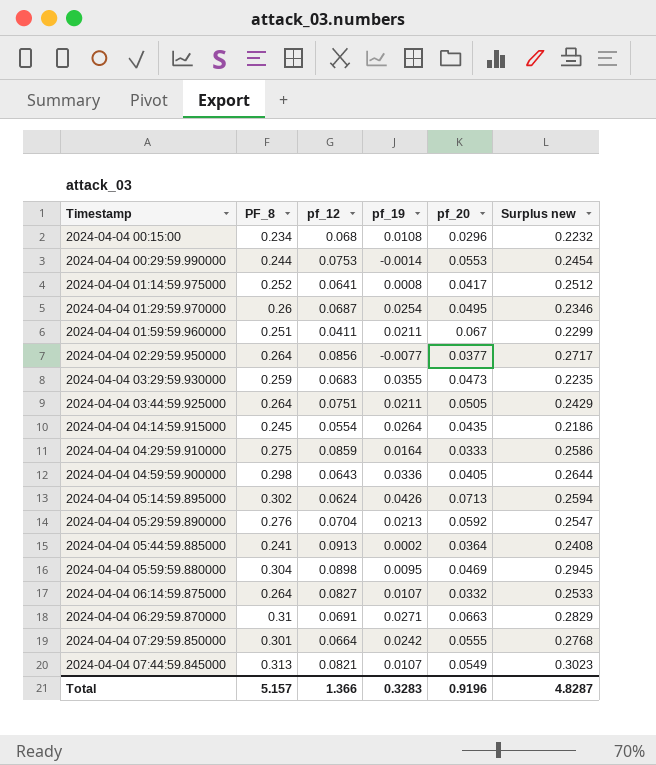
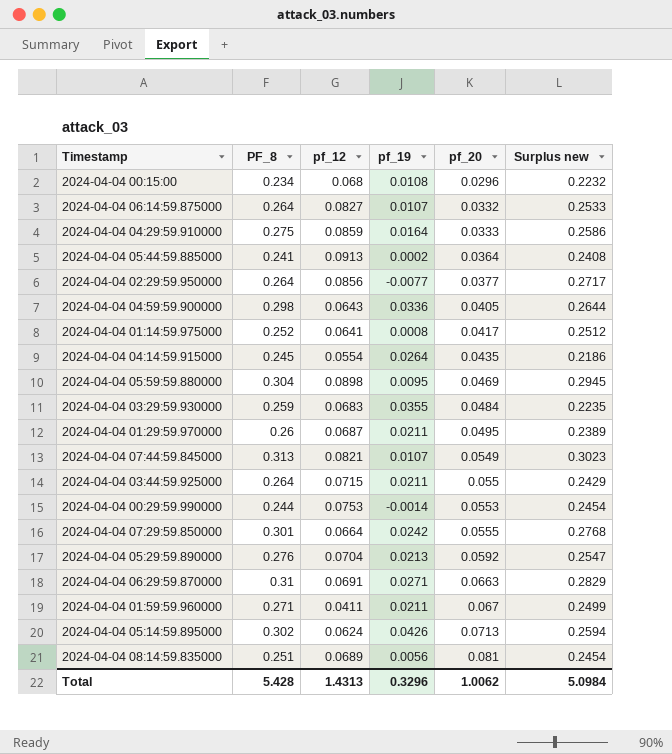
row order: Timestamp ascending -> pf_20 ascending
2024-04-04 03:29:59.930000 | pf_20: 0.0473 -> 0.0484
2024-04-04 01:29:59.970000 | pf_19: 0.0254 -> 0.0211
2024-04-04 01:29:59.970000 | Surplus new: 0.2346 -> 0.2389
2024-04-04 03:44:59.925000 | pf_12: 0.0751 -> 0.0715
2024-04-04 03:44:59.925000 | pf_20: 0.0505 -> 0.055
2024-04-04 01:59:59.960000 | PF_8: 0.251 -> 0.271
2024-04-04 01:59:59.960000 | Surplus new: 0.2299 -> 0.2499
row 2024-04-04 08:14:59.835000: none -> 0.251 | 0.0689 | 0.0056 | 0.081 | 0.2454
Total | PF_8: 5.157 -> 5.428
Total | pf_12: 1.366 -> 1.4313
Total | pf_19: 0.3283 -> 0.3296
Total | pf_20: 0.9196 -> 1.0062
Total | Surplus new: 4.8287 -> 5.0984

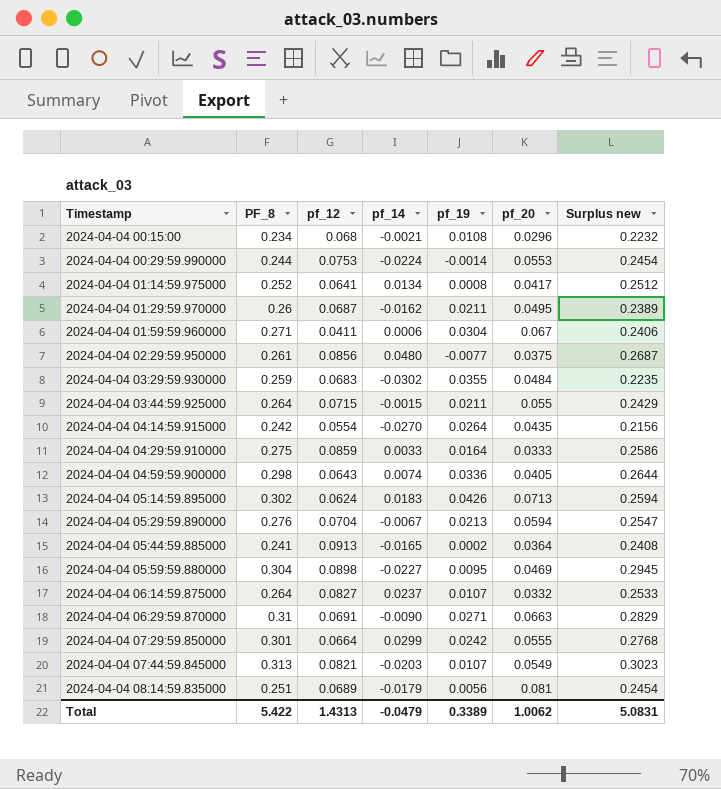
row order: pf_20 ascending -> Timestamp ascending
column pf_14 | position: none -> 4
2024-04-04 01:59:59.960000 | pf_19: 0.0211 -> 0.0304
2024-04-04 01:59:59.960000 | Surplus new: 0.2499 -> 0.2406
2024-04-04 02:29:59.950000 | PF_8: 0.264 -> 0.261
2024-04-04 02:29:59.950000 | pf_20: 0.0377 -> 0.0375
2024-04-04 02:29:59.950000 | Surplus new: 0.2717 -> 0.2687
2024-04-04 04:14:59.915000 | PF_8: 0.245 -> 0.242
2024-04-04 04:14:59.915000 | Surplus new: 0.2186 -> 0.2156
2024-04-04 05:29:59.890000 | pf_20: 0.0592 -> 0.0594
Total | PF_8: 5.428 -> 5.422
Total | pf_19: 0.3296 -> 0.3389
Total | Surplus new: 5.0984 -> 5.0831

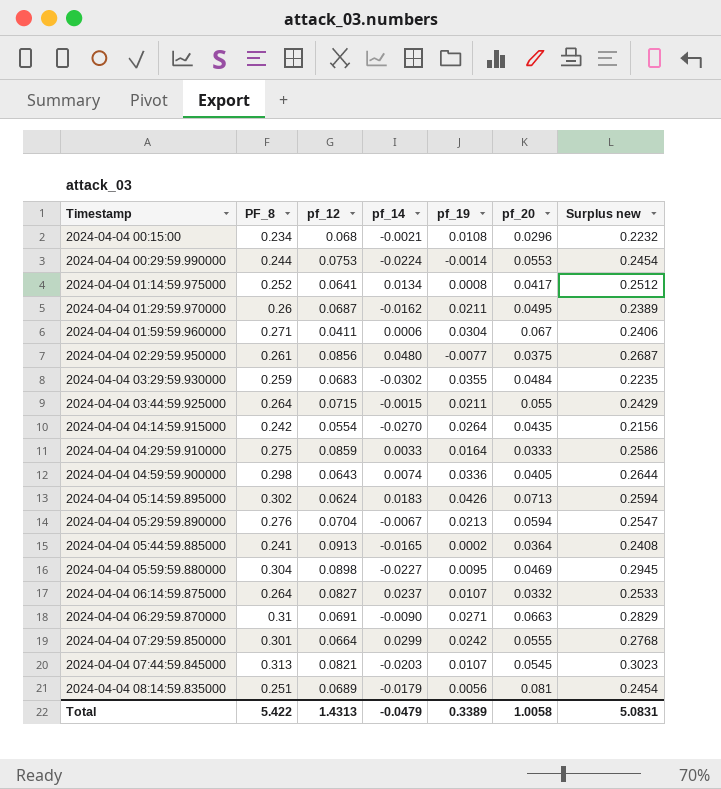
2024-04-04 07:44:59.845000 | pf_20: 0.0549 -> 0.0545
Total | pf_20: 1.0062 -> 1.0058

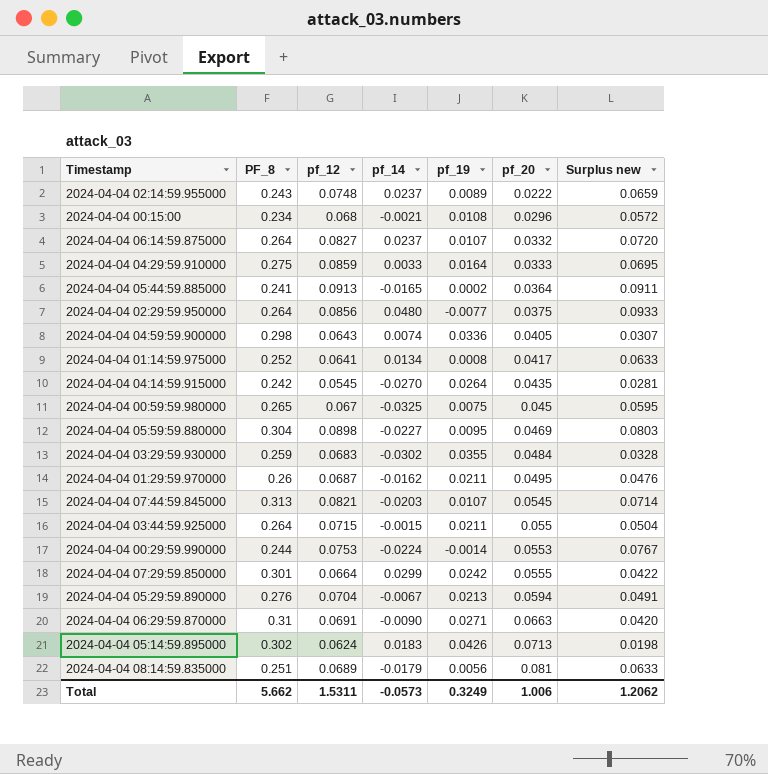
row order: Timestamp ascending -> pf_20 ascending
column Surplus new | formula: [PF_8] - [pf_19] -> [pf_12] - [pf_19]
row 2024-04-04 01:59:59.960000: 0.271 | 0.0411 | 0.0006 | 0.0304 | 0.067 | 0.2406 -> none
row 2024-04-04 02:14:59.955000: none -> 0.243 | 0.0748 | 0.0237 | 0.0089 | 0.0222 | 0.0659
2024-04-04 02:29:59.950000 | PF_8: 0.261 -> 0.264
2024-04-04 04:14:59.915000 | pf_12: 0.0554 -> 0.0545
row 2024-04-04 00:59:59.980000: none -> 0.265 | 0.067 | -0.0325 | 0.0075 | 0.045 | 0.0595
Total | PF_8: 5.422 -> 5.662
Total | pf_12: 1.4313 -> 1.5311
Total | pf_14: -0.0479 -> -0.0573
Total | pf_19: 0.3389 -> 0.3249
Total | pf_20: 1.0058 -> 1.006
Total | Surplus new: 5.0831 -> 1.2062

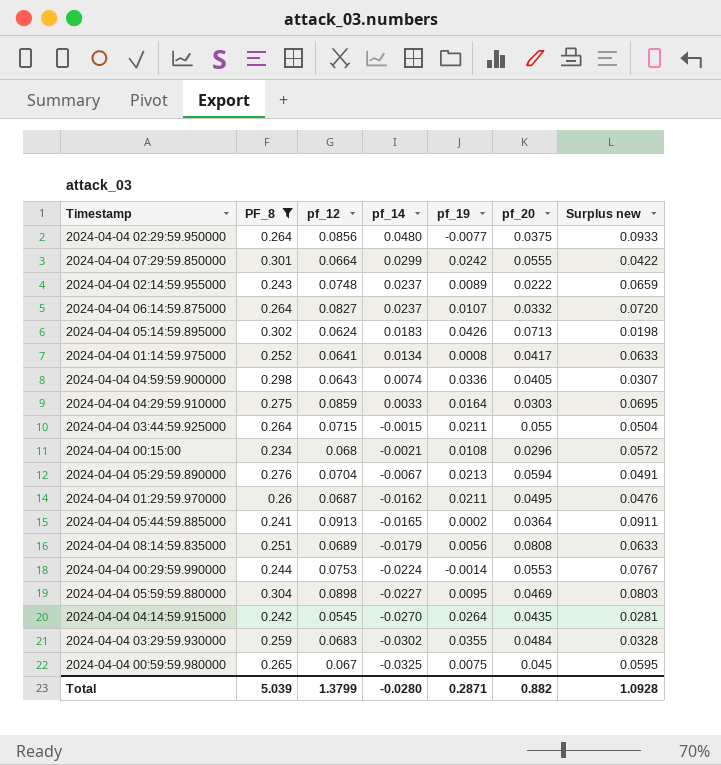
filter: none -> PF_8 <= 0.304
row order: pf_20 ascending -> pf_14 descending
2024-04-04 04:29:59.910000 | pf_20: 0.0333 -> 0.0303
2024-04-04 08:14:59.835000 | pf_20: 0.081 -> 0.0808
Total | PF_8: 5.662 -> 5.039
Total | pf_12: 1.5311 -> 1.3799
Total | pf_14: -0.0573 -> -0.0280
Total | pf_19: 0.3249 -> 0.2871
Total | pf_20: 1.006 -> 0.882
Total | Surplus new: 1.2062 -> 1.0928

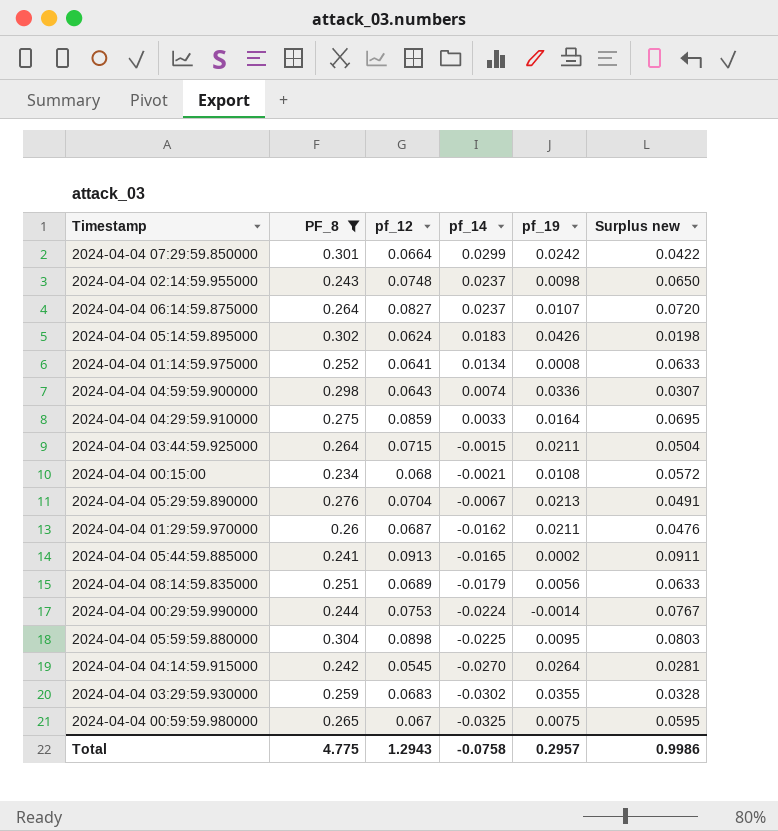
column pf_20 | position: 6 -> none
row 2024-04-04 02:29:59.950000: 0.264 | 0.0856 | 0.0480 | -0.0077 | 0.0375 | 0.0933 -> none
2024-04-04 02:14:59.955000 | pf_19: 0.0089 -> 0.0098
2024-04-04 02:14:59.955000 | Surplus new: 0.0659 -> 0.0650
2024-04-04 05:59:59.880000 | pf_14: -0.0227 -> -0.0225
Total | PF_8: 5.039 -> 4.775
Total | pf_12: 1.3799 -> 1.2943
Total | pf_14: -0.0280 -> -0.0758
Total | pf_19: 0.2871 -> 0.2957
Total | Surplus new: 1.0928 -> 0.9986

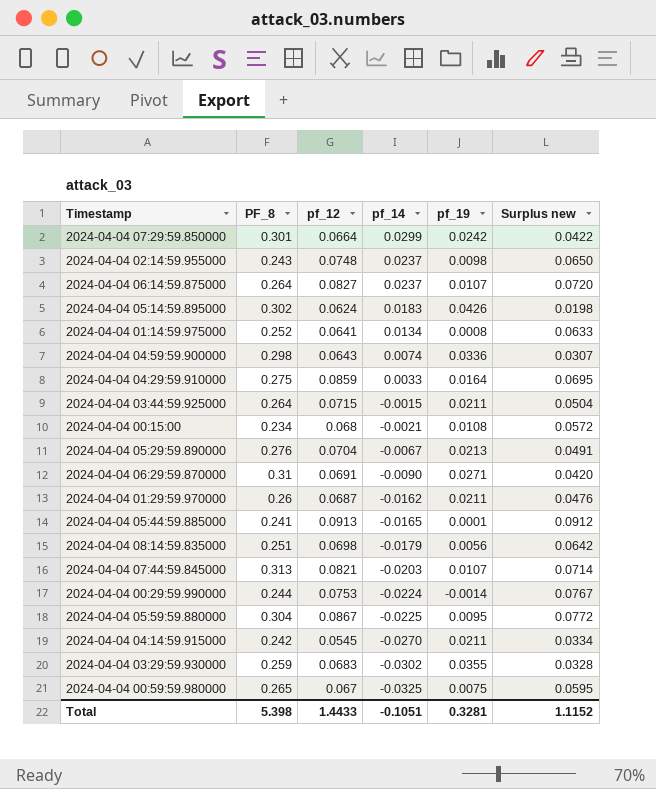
filter: PF_8 <= 0.304 -> none
2024-04-04 05:44:59.885000 | pf_19: 0.0002 -> 0.0001
2024-04-04 05:44:59.885000 | Surplus new: 0.0911 -> 0.0912
2024-04-04 08:14:59.835000 | pf_12: 0.0689 -> 0.0698
2024-04-04 08:14:59.835000 | Surplus new: 0.0633 -> 0.0642
2024-04-04 05:59:59.880000 | pf_12: 0.0898 -> 0.0867
2024-04-04 05:59:59.880000 | Surplus new: 0.0803 -> 0.0772
2024-04-04 04:14:59.915000 | pf_19: 0.0264 -> 0.0211
2024-04-04 04:14:59.915000 | Surplus new: 0.0281 -> 0.0334
Total | PF_8: 4.775 -> 5.398
Total | pf_12: 1.2943 -> 1.4433
Total | pf_14: -0.0758 -> -0.1051
Total | pf_19: 0.2957 -> 0.3281
Total | Surplus new: 0.9986 -> 1.1152

